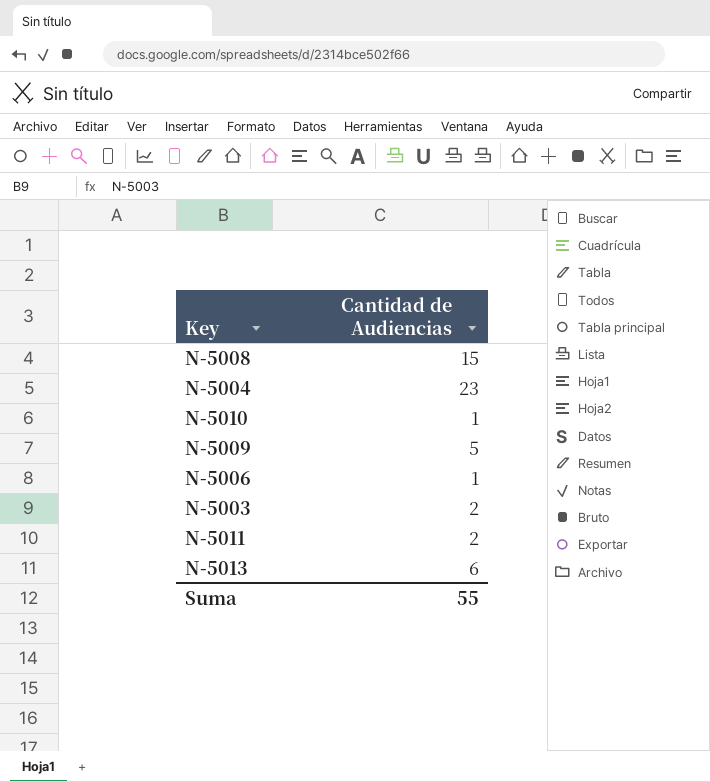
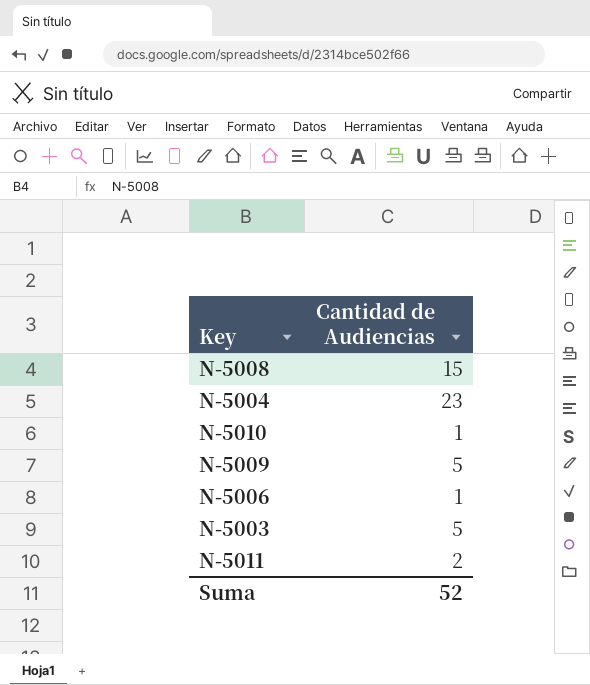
row N-5013: 6 -> none
N-5003 | Cantidad de Audiencias: 2 -> 5
Suma | Cantidad de Audiencias: 55 -> 52

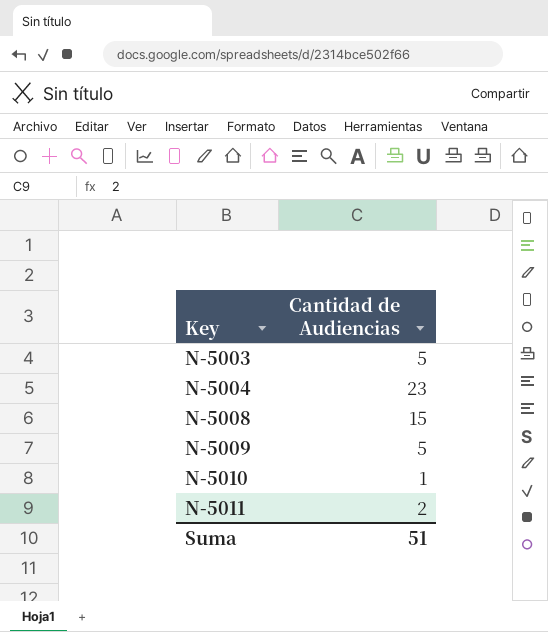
row order: none -> Key ascending
row N-5006: 1 -> none
Suma | Cantidad de Audiencias: 52 -> 51

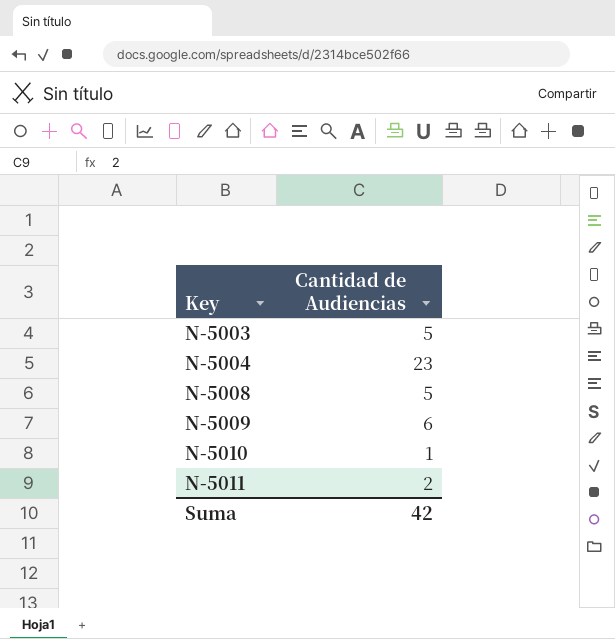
N-5008 | Cantidad de Audiencias: 15 -> 5
N-5009 | Cantidad de Audiencias: 5 -> 6
Suma | Cantidad de Audiencias: 51 -> 42

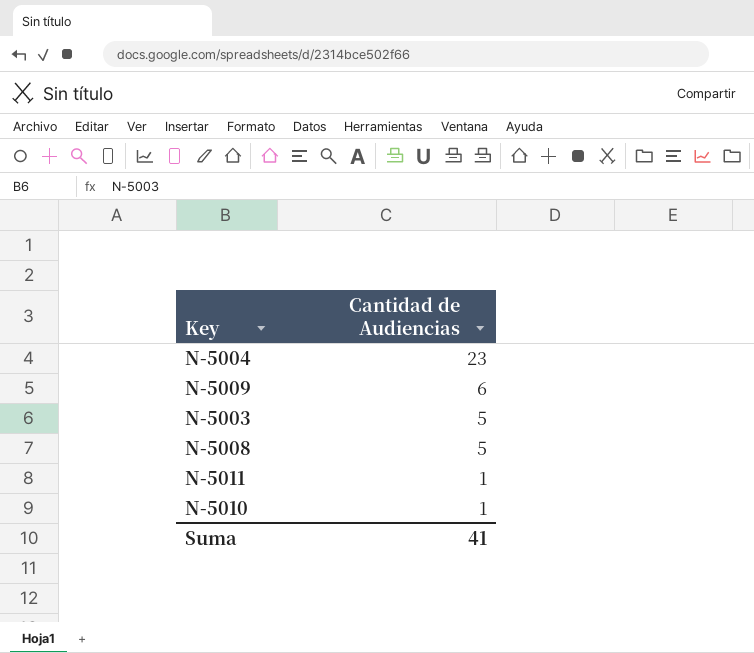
row order: Key ascending -> Cantidad de Audiencias descending
N-5011 | Cantidad de Audiencias: 2 -> 1
Suma | Cantidad de Audiencias: 42 -> 41

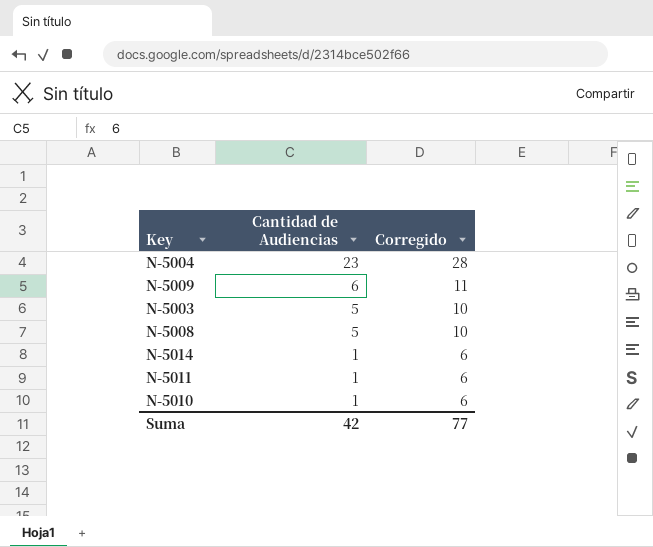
column Corregido | formula: none -> [Cantidad de Audiencias] + 5
row N-5014: none -> 1 | 6
Suma | Cantidad de Audiencias: 41 -> 42

